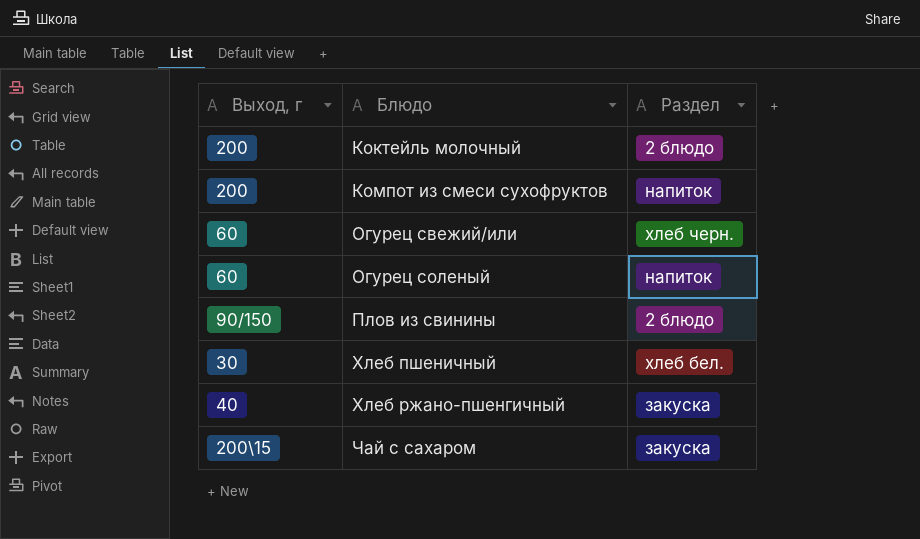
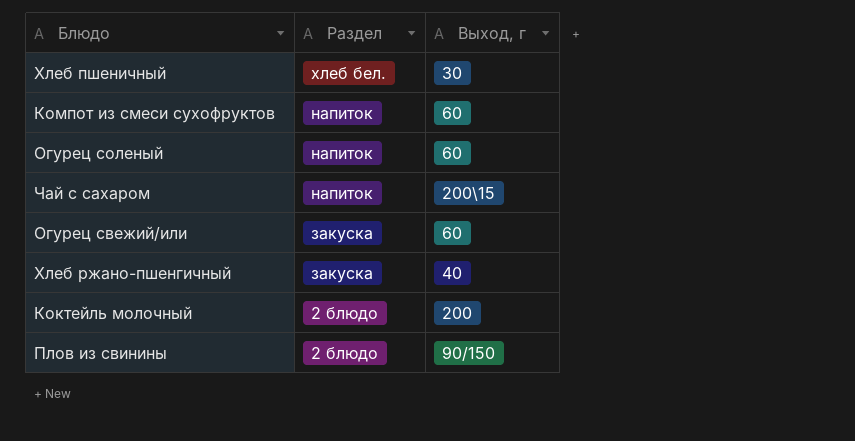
row order: Блюдо ascending -> Раздел descending
column Выход, г | position: 1 -> 3
Компот из смеси сухофруктов | Выход, г: 200 -> 60
Чай с сахаром | Раздел: закуска -> напиток
Огурец свежий/или | Раздел: хлеб черн. -> закуска

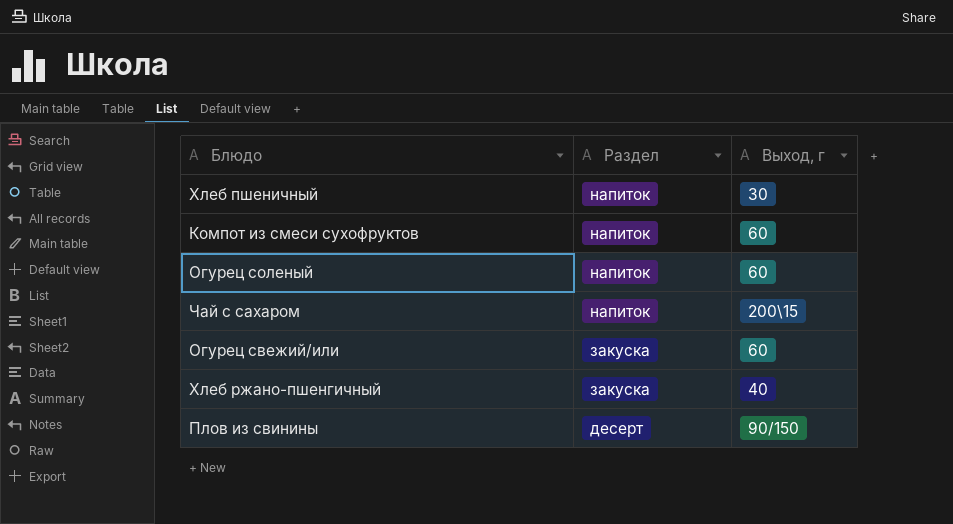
row Коктейль молочный: 2 блюдо | 200 -> none
Хлеб пшеничный | Раздел: хлеб бел. -> напиток
Плов из свинины | Раздел: 2 блюдо -> десерт

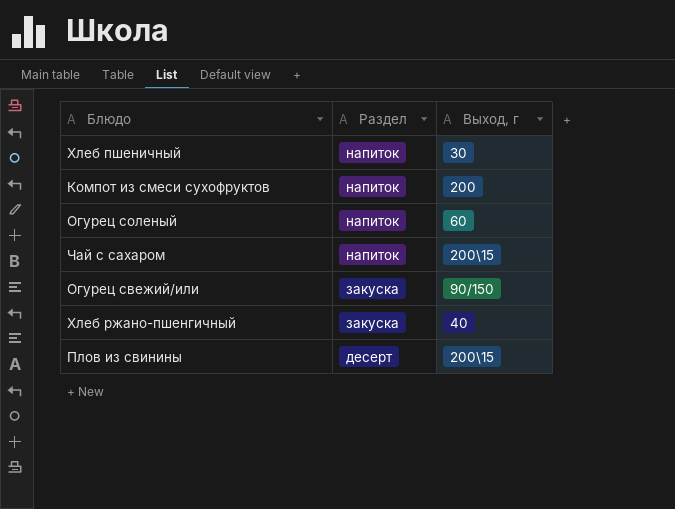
Компот из смеси сухофруктов | Выход, г: 60 -> 200
Огурец свежий/или | Выход, г: 60 -> 90/150
Плов из свинины | Выход, г: 90/150 -> 200\15

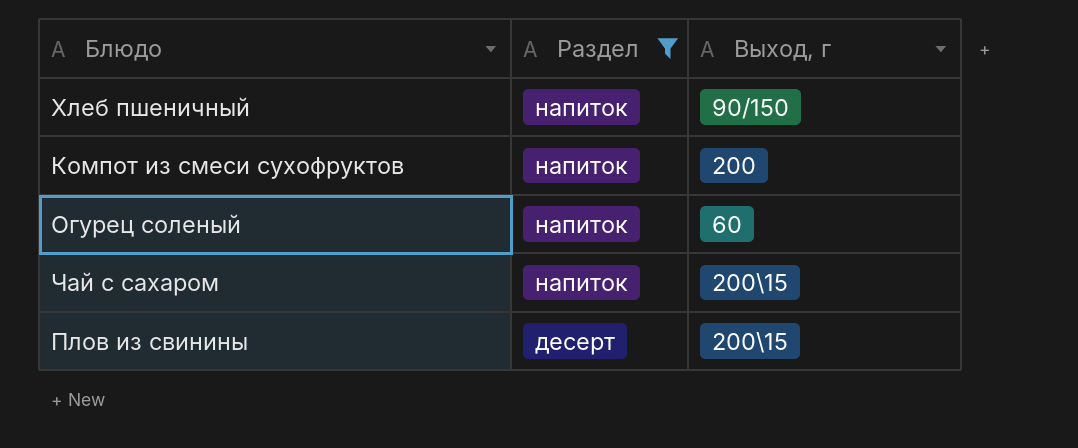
filter: none -> Раздел != закуска
Хлеб пшеничный | Выход, г: 30 -> 90/150

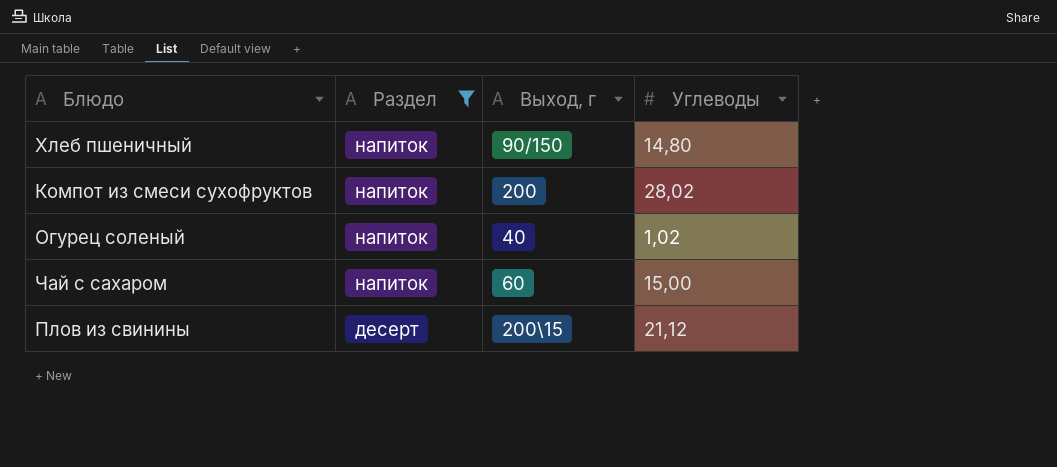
column Углеводы | position: none -> 4
Огурец соленый | Выход, г: 60 -> 40
Чай с сахаром | Выход, г: 200\15 -> 60

